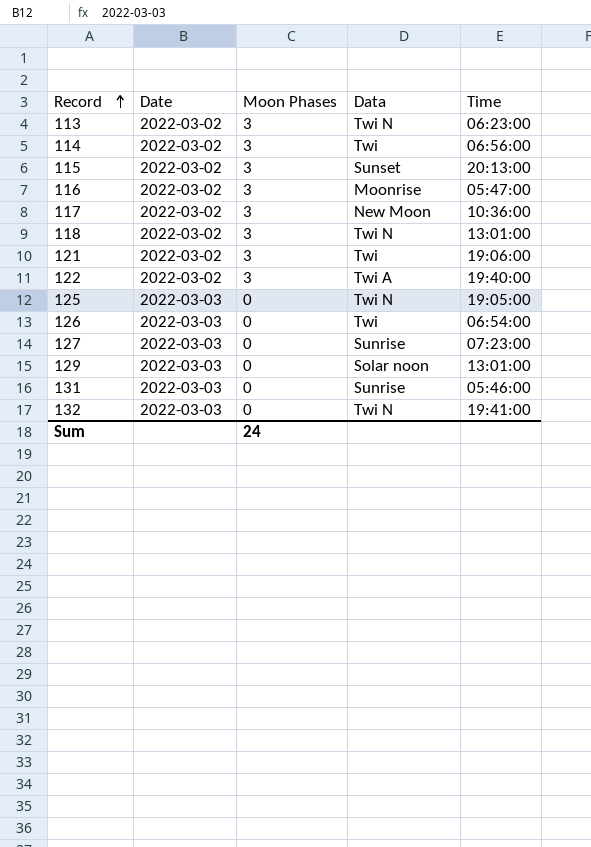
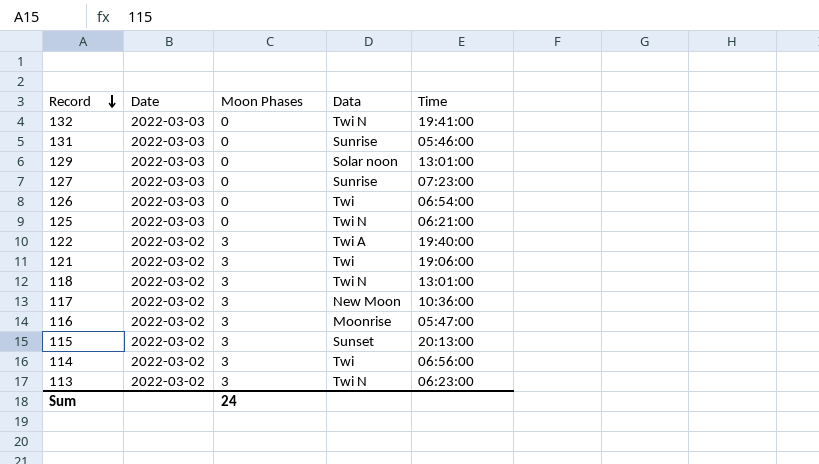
row order: Record ascending -> Record descending
125 | Time: 19:05:00 -> 06:21:00

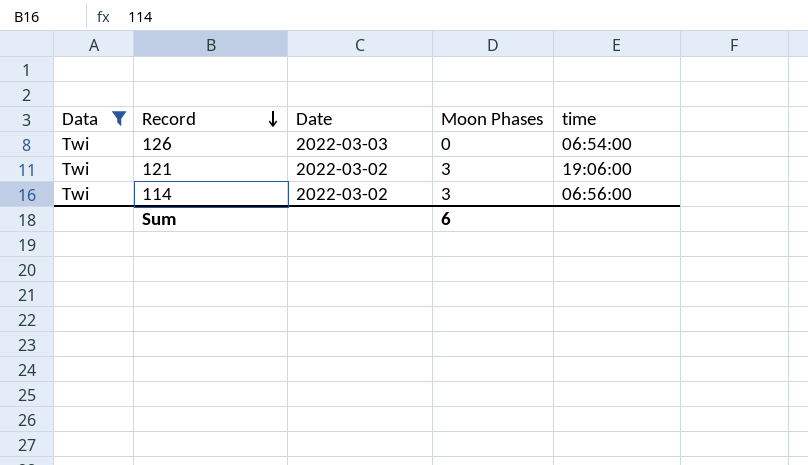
filter: none -> Data = Twi
column Data | position: 4 -> 1
column name: Time -> time
Sum | Moon Phases: 24 -> 6

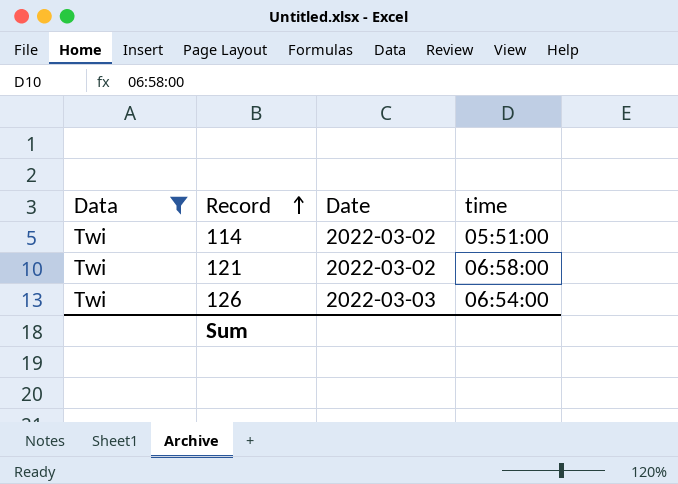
row order: Record descending -> Record ascending
column Moon Phases | position: 4 -> none
114 | time: 06:56:00 -> 05:51:00
121 | time: 19:06:00 -> 06:58:00

